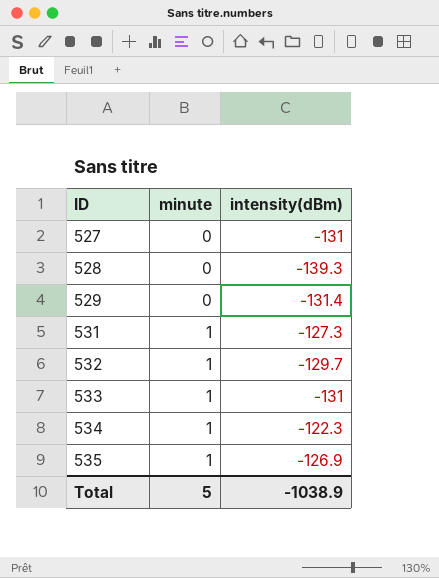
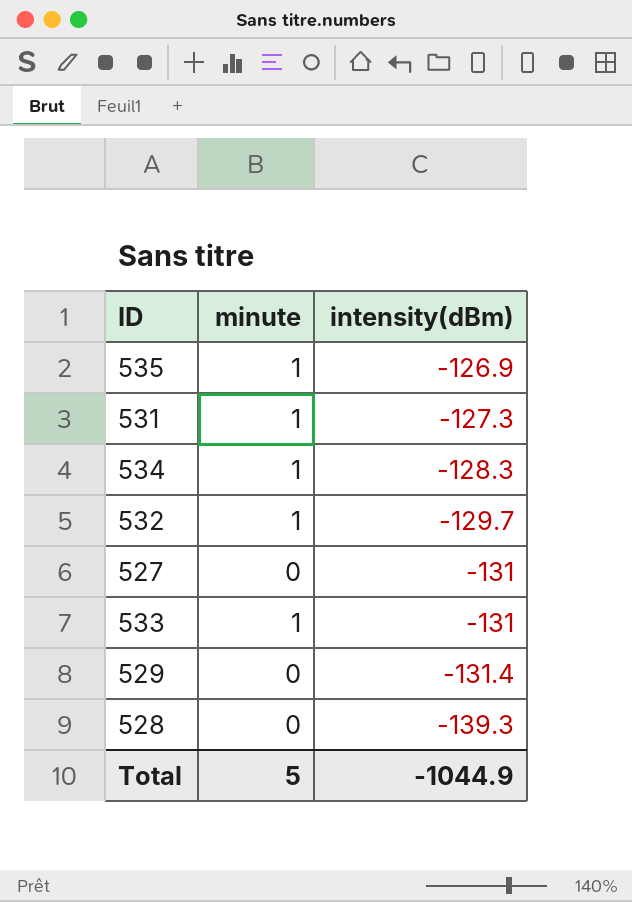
row order: ID ascending -> intensity(dBm) descending
534 | intensity(dBm): -122.3 -> -128.3
Total | intensity(dBm): -1038.9 -> -1044.9

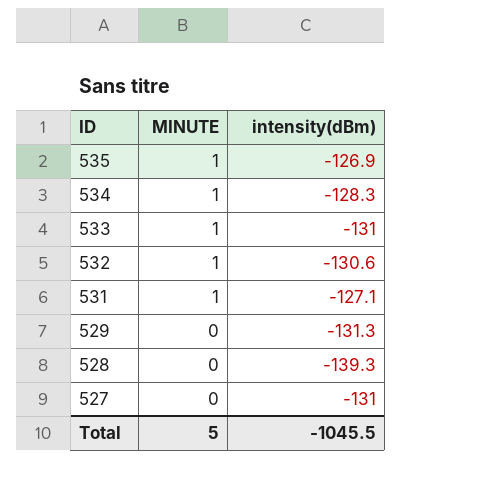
row order: intensity(dBm) descending -> ID descending
column name: minute -> MINUTE
532 | intensity(dBm): -129.7 -> -130.6
531 | intensity(dBm): -127.3 -> -127.1
529 | intensity(dBm): -131.4 -> -131.3
Total | intensity(dBm): -1044.9 -> -1045.5

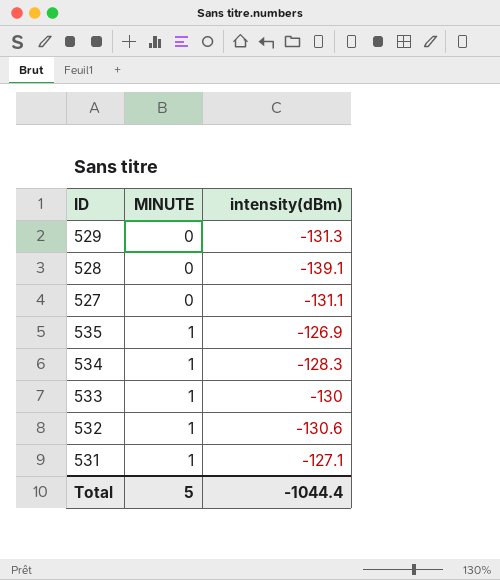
row order: ID descending -> MINUTE ascending
528 | intensity(dBm): -139.3 -> -139.1
527 | intensity(dBm): -131 -> -131.1
533 | intensity(dBm): -131 -> -130
Total | intensity(dBm): -1045.5 -> -1044.4

